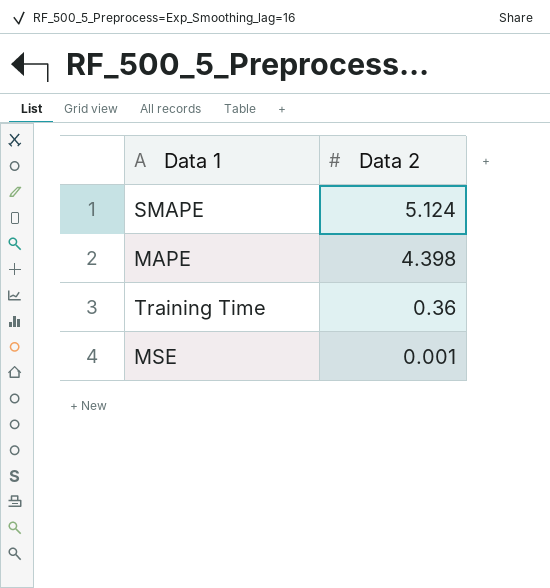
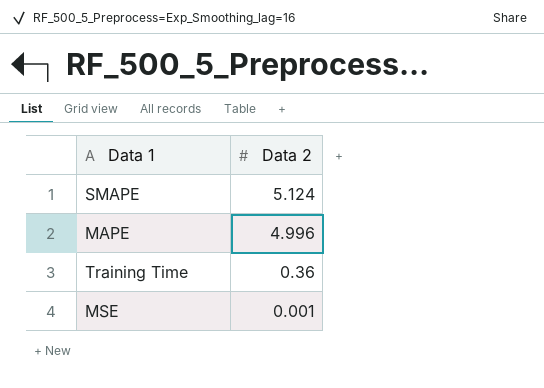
MAPE | Data 2: 4.398 -> 4.996

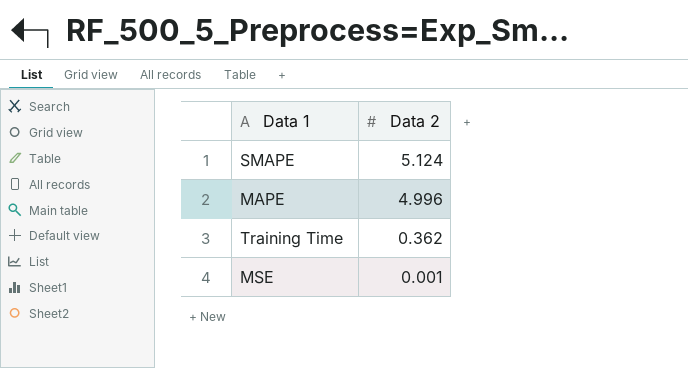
Training Time | Data 2: 0.36 -> 0.362

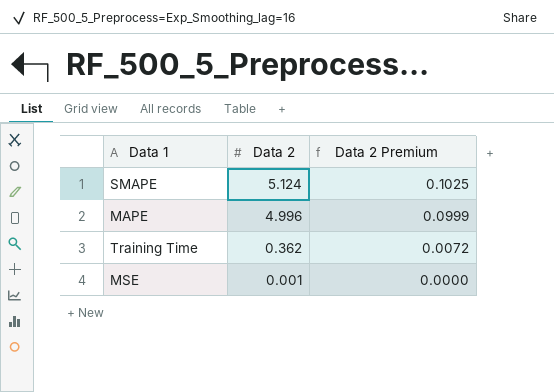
column Data 2 Premium | formula: none -> [Data 2] * 0.02

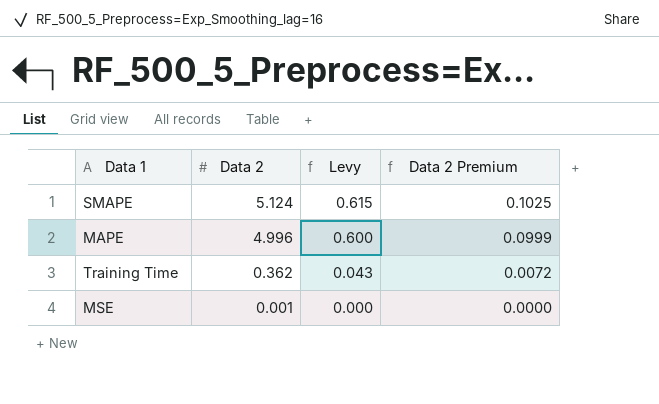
column Levy | formula: none -> [Data 2] * 0.12

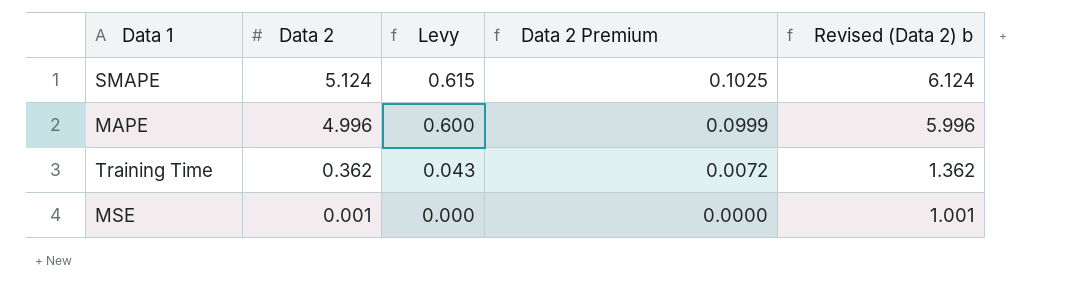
column Revised (Data 2) b | formula: none -> [Data 2] + 1

